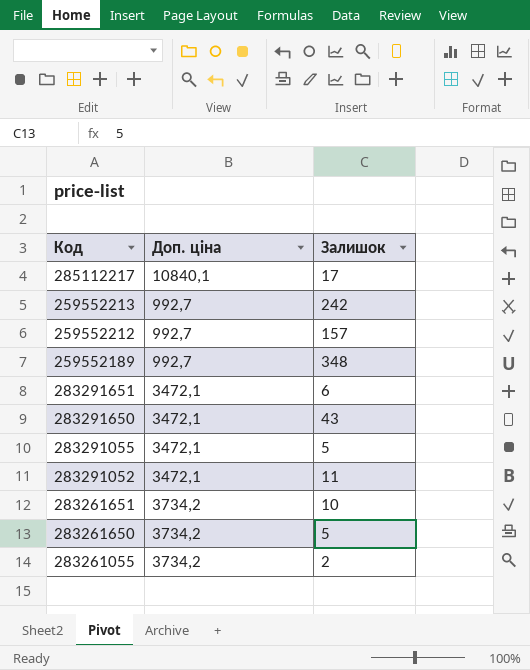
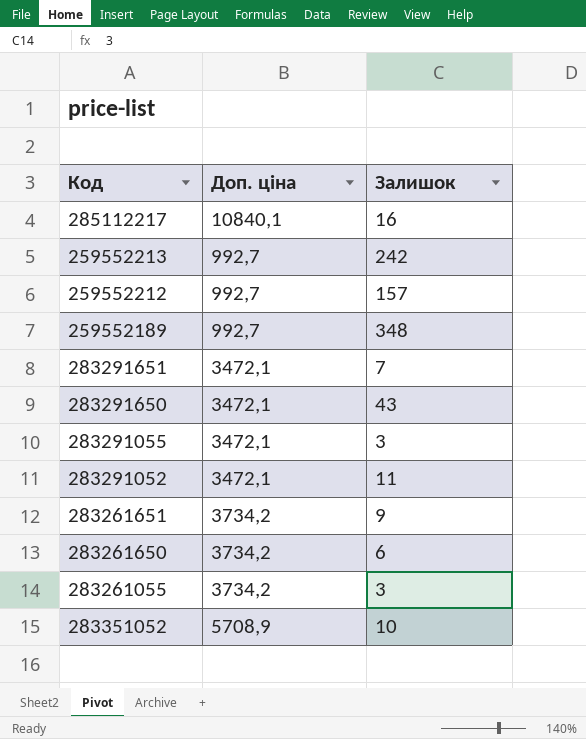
285112217 | Залишок: 17 -> 16
283291651 | Залишок: 6 -> 7
283291055 | Залишок: 5 -> 3
283261651 | Залишок: 10 -> 9
283261650 | Залишок: 5 -> 6
283261055 | Залишок: 2 -> 3
row 283351052: none -> 5708,9 | 10

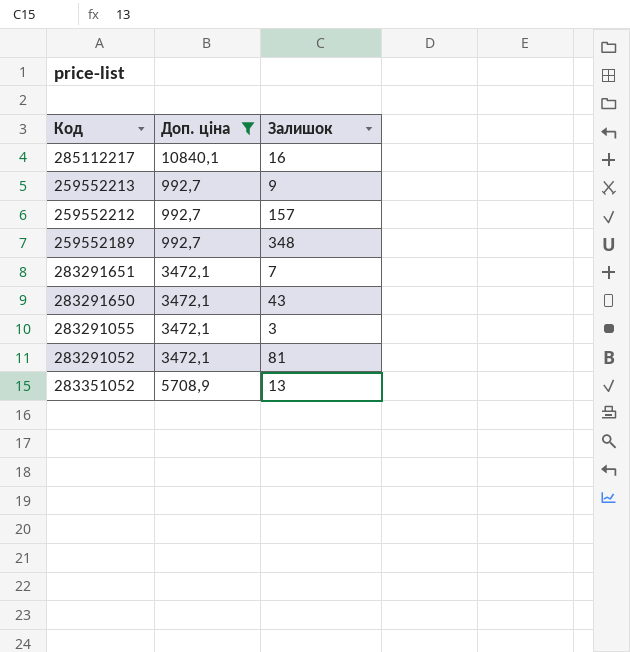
filter: none -> Доп. ціна != 3734,2
259552213 | Залишок: 242 -> 9
283291052 | Залишок: 11 -> 81
283351052 | Залишок: 10 -> 13

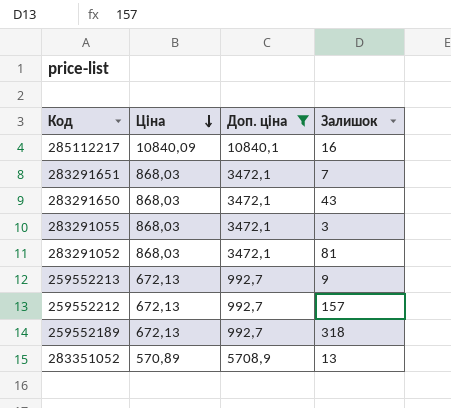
row order: none -> Ціна descending
column Ціна | position: none -> 2
259552189 | Залишок: 348 -> 318

